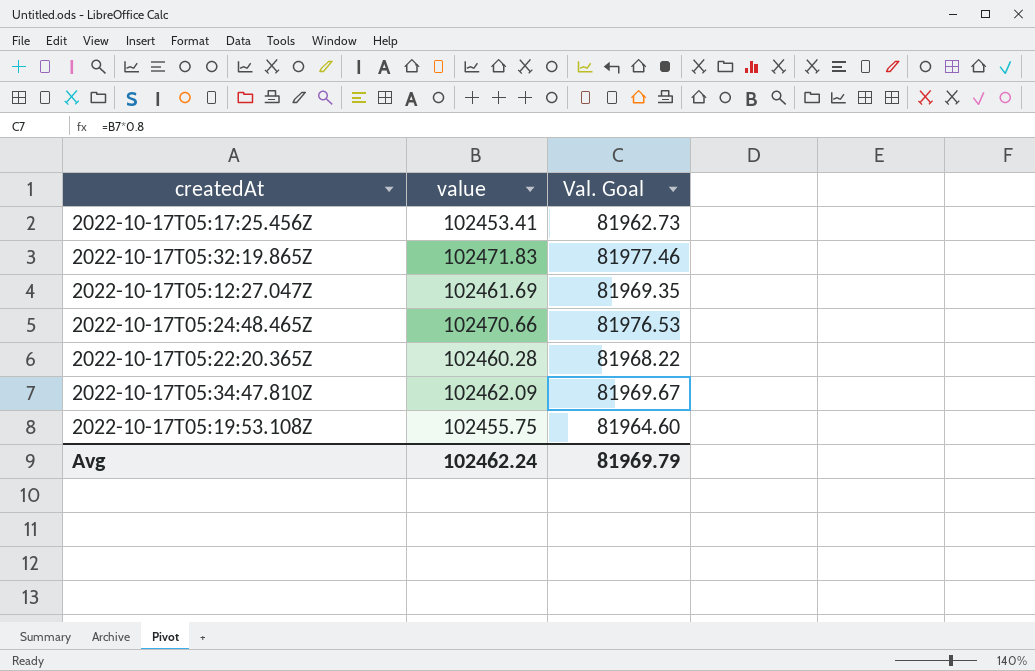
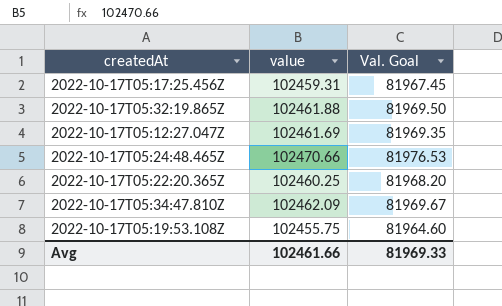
2022-10-17T05:17:25.456Z | value: 102453.41 -> 102459.31
2022-10-17T05:17:25.456Z | Val. Goal: 81962.73 -> 81967.45
2022-10-17T05:32:19.865Z | value: 102471.83 -> 102461.88
2022-10-17T05:32:19.865Z | Val. Goal: 81977.46 -> 81969.50
2022-10-17T05:22:20.365Z | value: 102460.28 -> 102460.25
2022-10-17T05:22:20.365Z | Val. Goal: 81968.22 -> 81968.20
Avg | value: 102462.24 -> 102461.66
Avg | Val. Goal: 81969.79 -> 81969.33

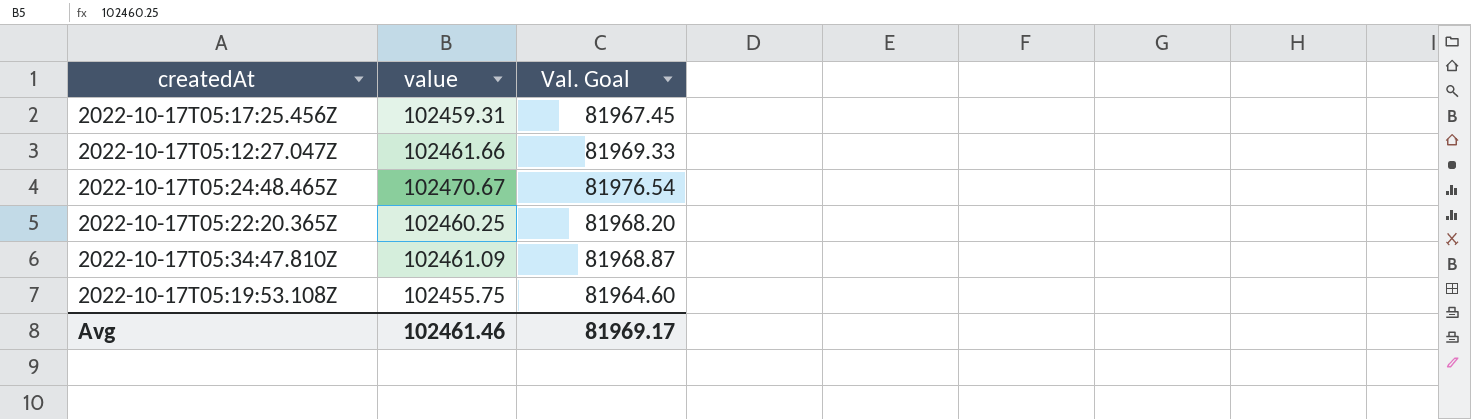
row 2022-10-17T05:32:19.865Z: 102461.88 | 81969.50 -> none
2022-10-17T05:12:27.047Z | value: 102461.69 -> 102461.66
2022-10-17T05:12:27.047Z | Val. Goal: 81969.35 -> 81969.33
2022-10-17T05:24:48.465Z | value: 102470.66 -> 102470.67
2022-10-17T05:24:48.465Z | Val. Goal: 81976.53 -> 81976.54
2022-10-17T05:34:47.810Z | value: 102462.09 -> 102461.09
2022-10-17T05:34:47.810Z | Val. Goal: 81969.67 -> 81968.87
Avg | value: 102461.66 -> 102461.46
Avg | Val. Goal: 81969.33 -> 81969.17

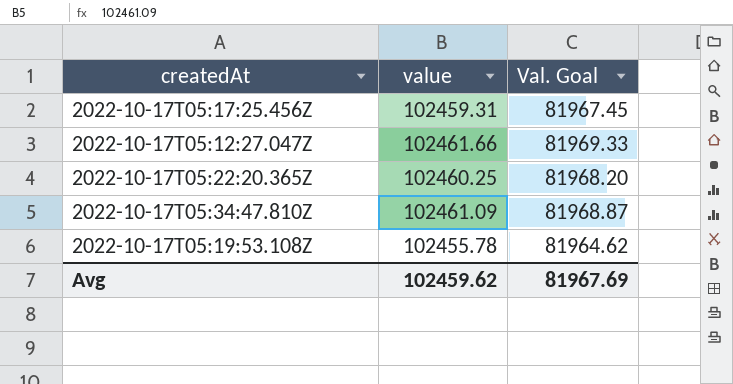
row 2022-10-17T05:24:48.465Z: 102470.67 | 81976.54 -> none
2022-10-17T05:19:53.108Z | value: 102455.75 -> 102455.78
2022-10-17T05:19:53.108Z | Val. Goal: 81964.60 -> 81964.62
Avg | value: 102461.46 -> 102459.62
Avg | Val. Goal: 81969.17 -> 81967.69

